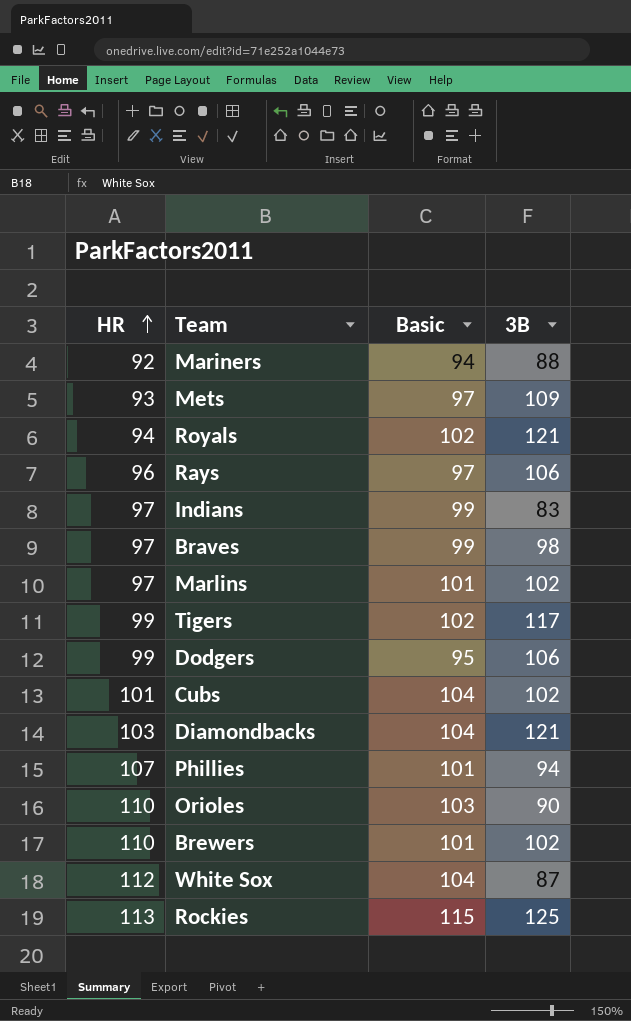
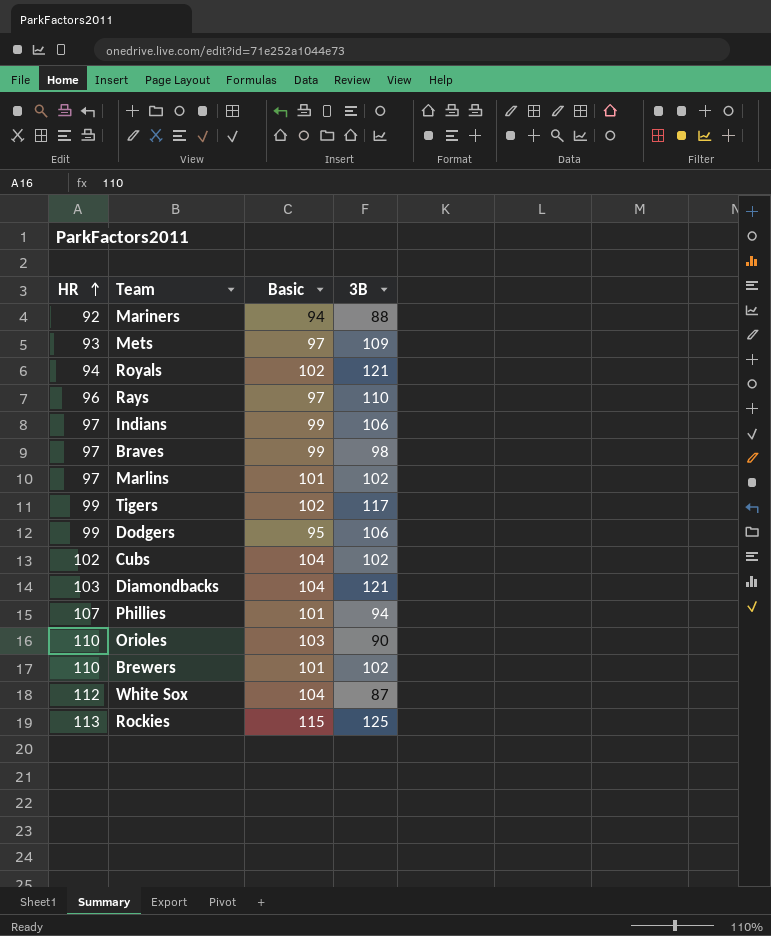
Rays | 3B: 106 -> 110
Indians | 3B: 83 -> 106
Cubs | HR: 101 -> 102

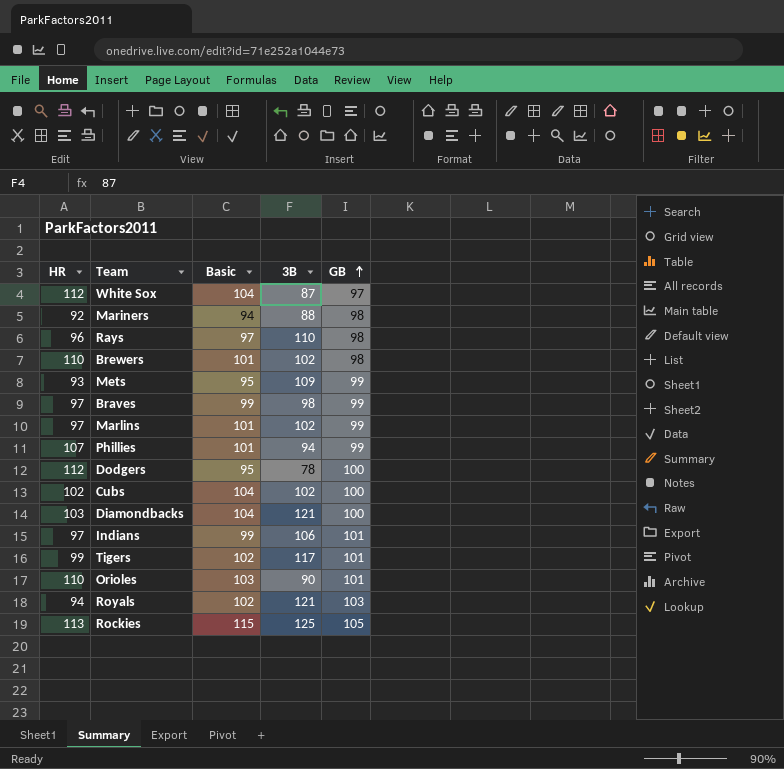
row order: HR ascending -> GB ascending
column GB | position: none -> 5
Mets | Basic: 97 -> 95
Dodgers | HR: 99 -> 112
Dodgers | 3B: 106 -> 78

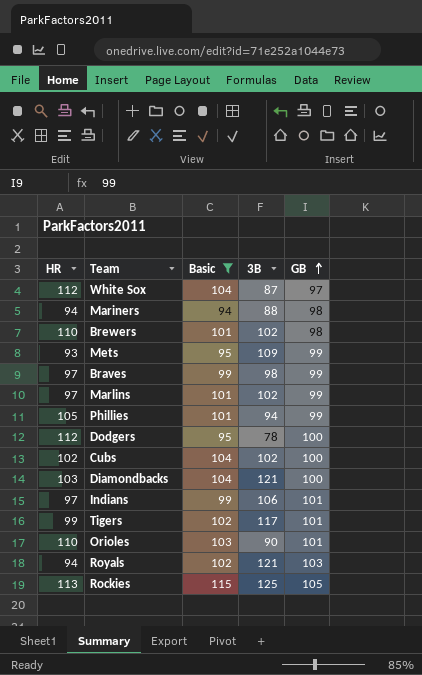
filter: none -> Basic != 97
Mariners | HR: 92 -> 94
Phillies | HR: 107 -> 105

